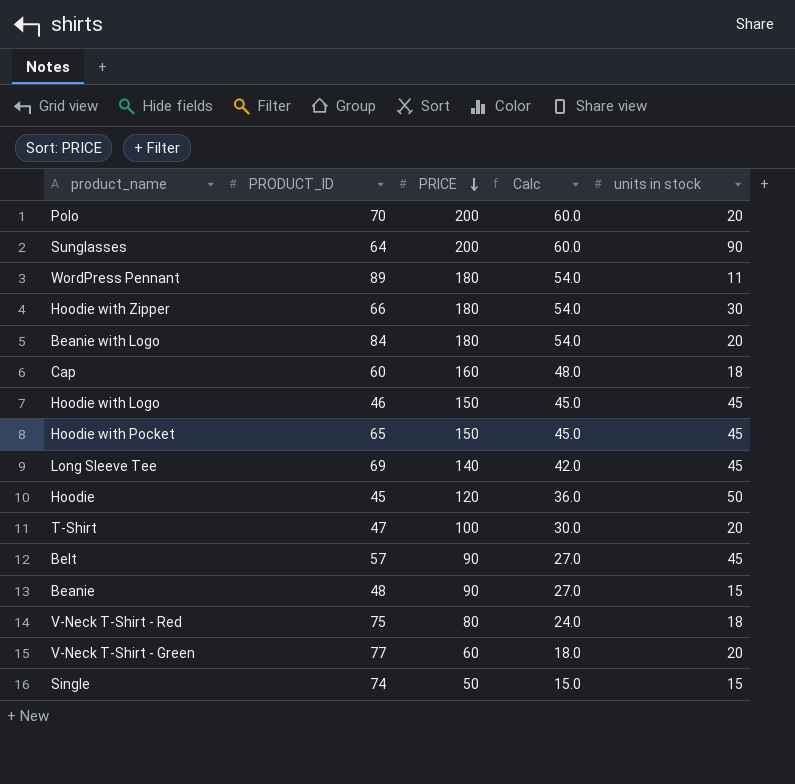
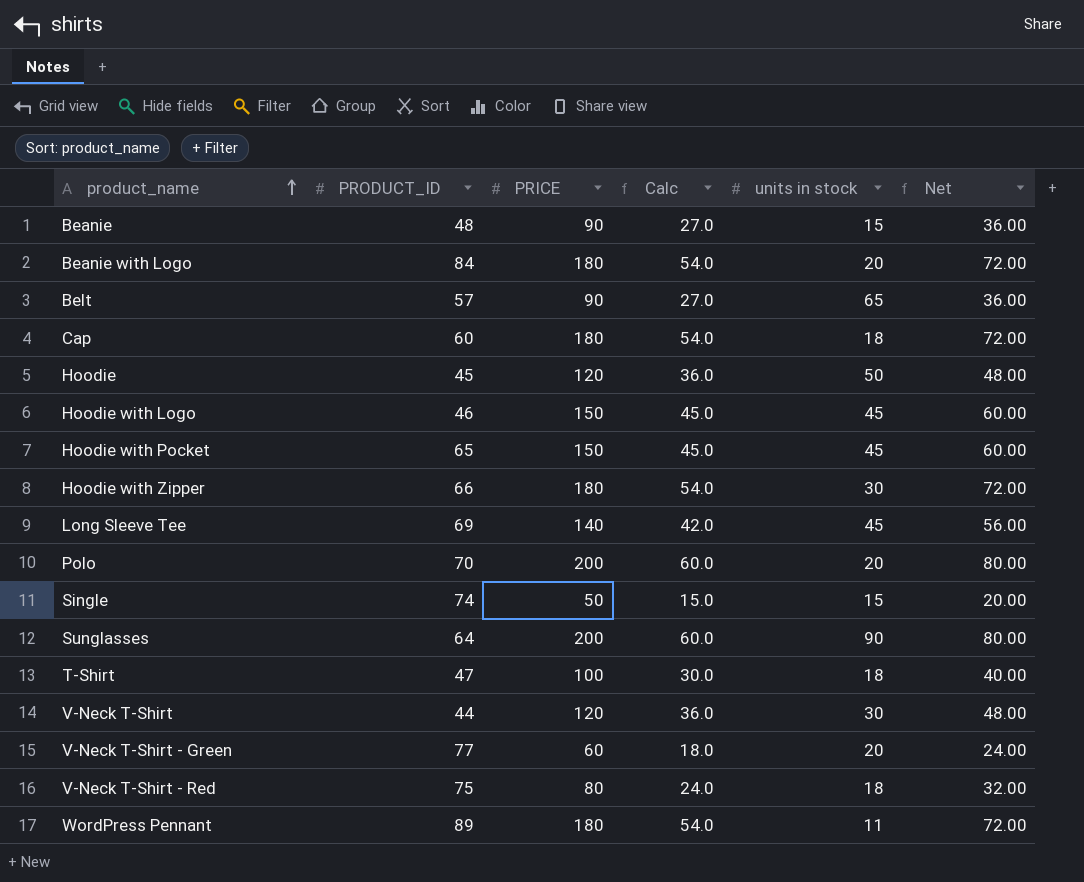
row order: PRICE descending -> product_name ascending
column Net | formula: none -> [PRICE] * 0.4
Belt | units in stock: 45 -> 65
Cap | PRICE: 160 -> 180
Cap | Calc: 48.0 -> 54.0
T-Shirt | units in stock: 20 -> 18
row V-Neck T-Shirt: none -> 44 | 120 | 36.0 | 30 | 48.00

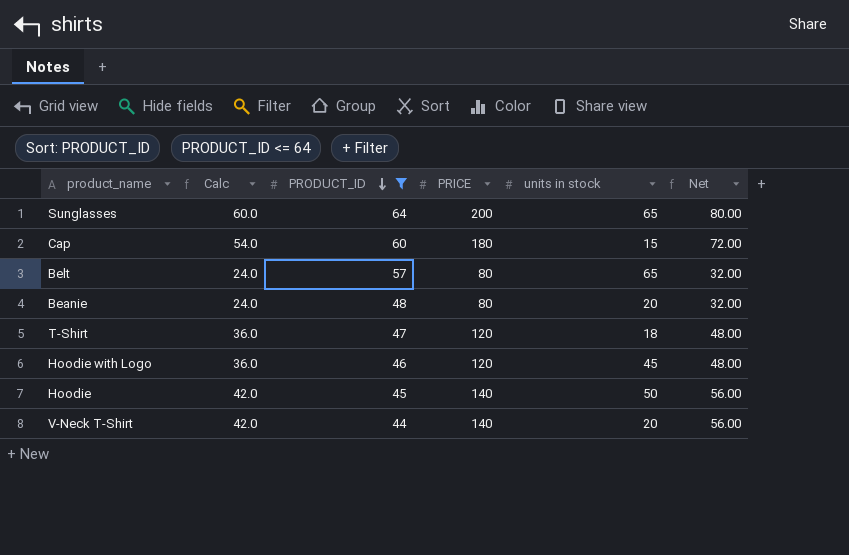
filter: none -> PRODUCT_ID <= 64
row order: product_name ascending -> PRODUCT_ID descending
column Calc | position: 4 -> 2
Sunglasses | units in stock: 90 -> 65
Cap | units in stock: 18 -> 15
Belt | Calc: 27.0 -> 24.0
Belt | PRICE: 90 -> 80
Belt | Net: 36.00 -> 32.00
Beanie | Calc: 27.0 -> 24.0
Beanie | PRICE: 90 -> 80
Beanie | units in stock: 15 -> 20
Beanie | Net: 36.00 -> 32.00
T-Shirt | Calc: 30.0 -> 36.0
T-Shirt | PRICE: 100 -> 120
T-Shirt | Net: 40.00 -> 48.00
Hoodie with Logo | Calc: 45.0 -> 36.0
Hoodie with Logo | PRICE: 150 -> 120
Hoodie with Logo | Net: 60.00 -> 48.00
Hoodie | Calc: 36.0 -> 42.0
Hoodie | PRICE: 120 -> 140
Hoodie | Net: 48.00 -> 56.00
V-Neck T-Shirt | Calc: 36.0 -> 42.0
V-Neck T-Shirt | PRICE: 120 -> 140
V-Neck T-Shirt | units in stock: 30 -> 20
V-Neck T-Shirt | Net: 48.00 -> 56.00

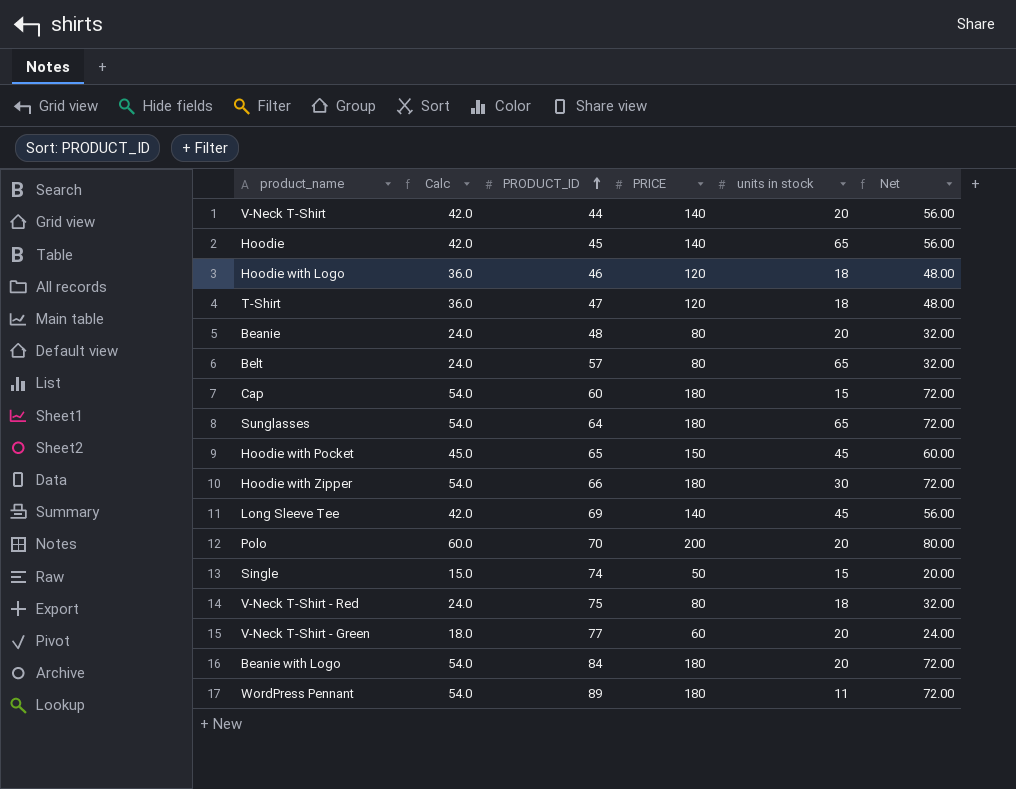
filter: PRODUCT_ID <= 64 -> none
row order: PRODUCT_ID descending -> PRODUCT_ID ascending
Hoodie | units in stock: 50 -> 65
Hoodie with Logo | units in stock: 45 -> 18
Sunglasses | Calc: 60.0 -> 54.0
Sunglasses | PRICE: 200 -> 180
Sunglasses | Net: 80.00 -> 72.00

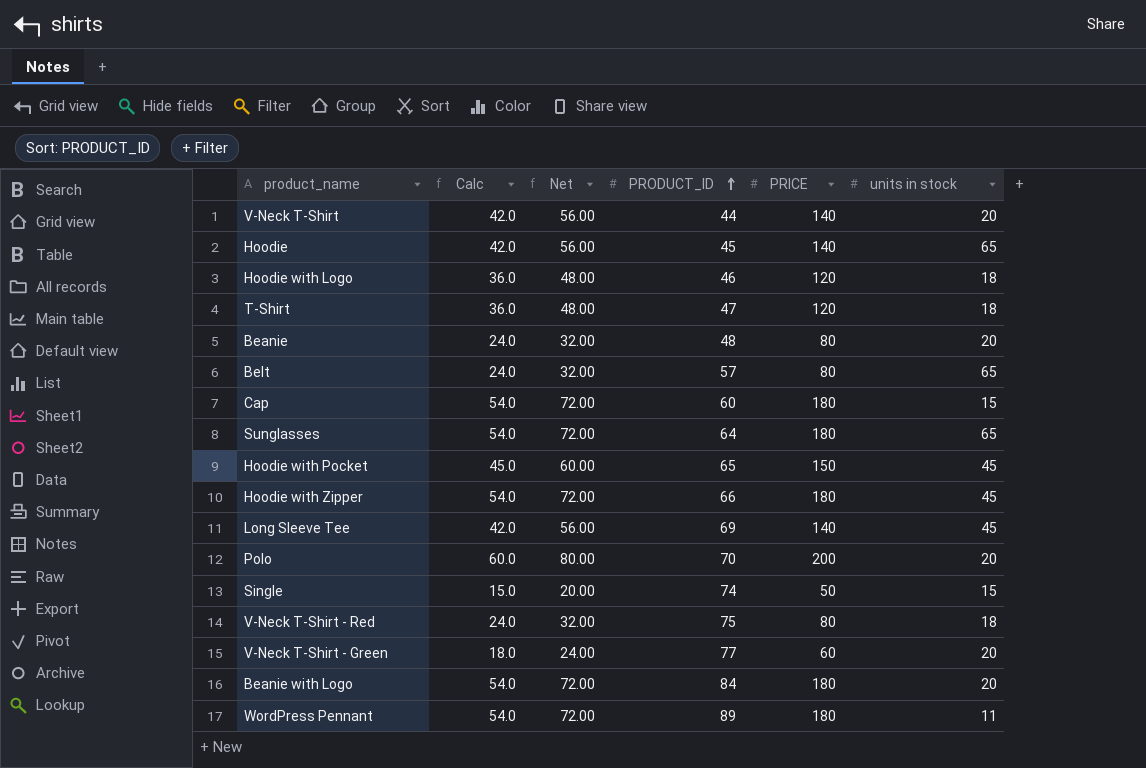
column Net | position: 6 -> 3
Hoodie with Zipper | units in stock: 30 -> 45

